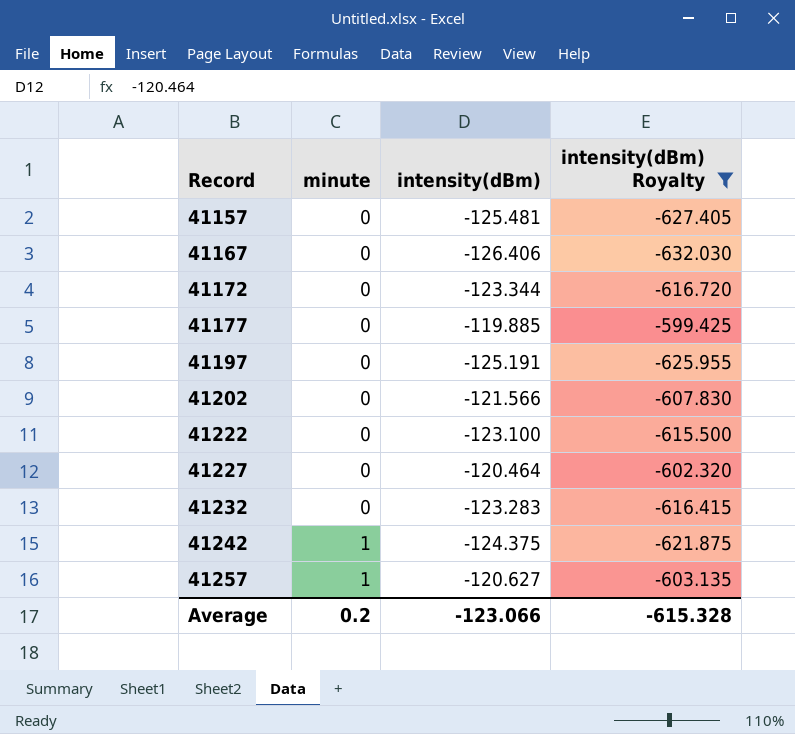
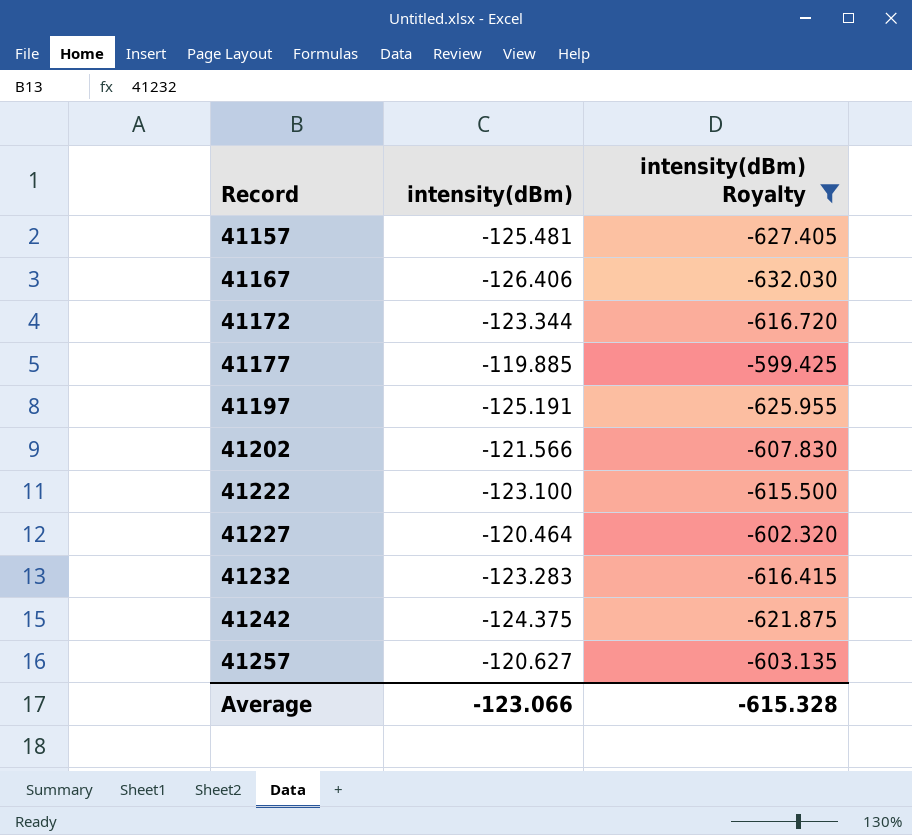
column minute | position: 2 -> none

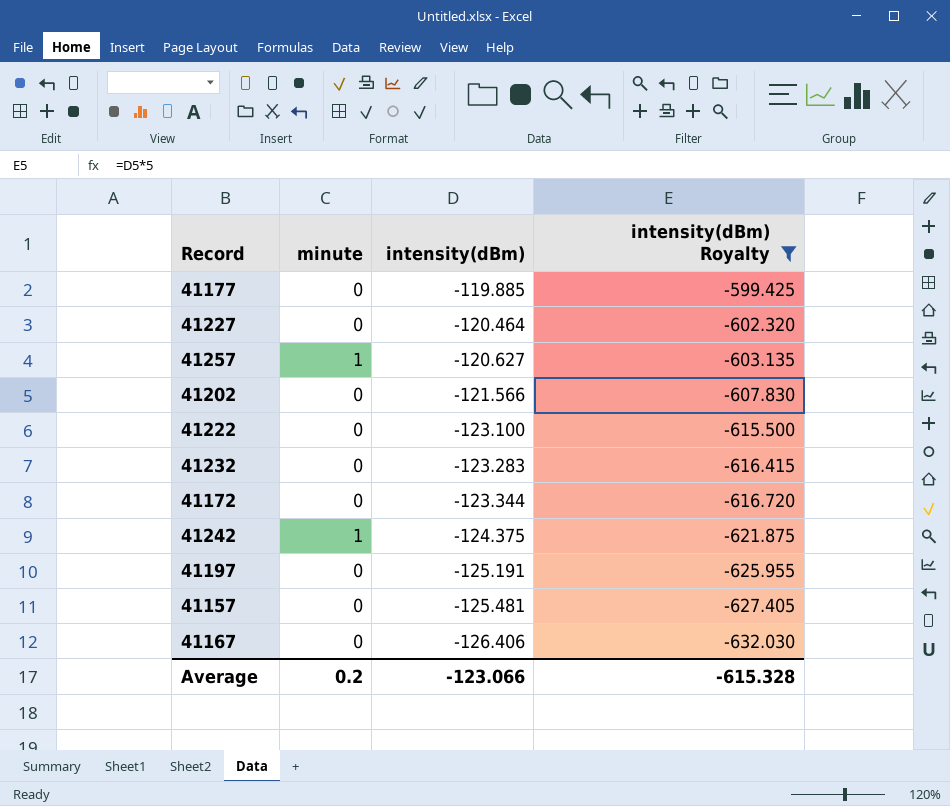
row order: Record ascending -> intensity(dBm) descending
column minute | position: none -> 2

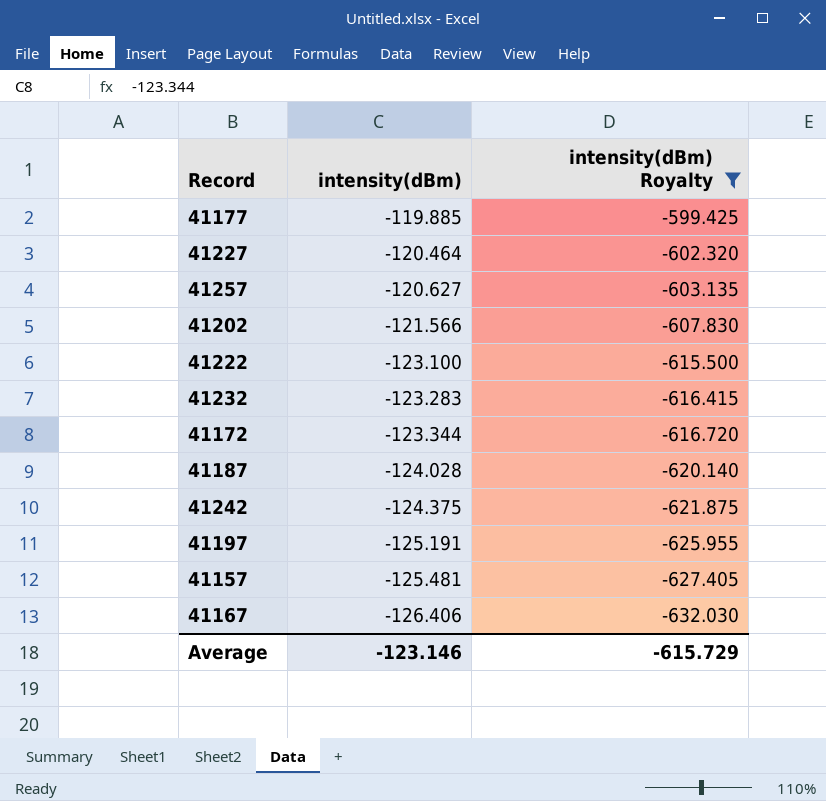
column minute | position: 2 -> none
row 41187: none -> -124.028 | -620.140
Average | intensity(dBm): -123.066 -> -123.146
Average | intensity(dBm) Royalty: -615.328 -> -615.729

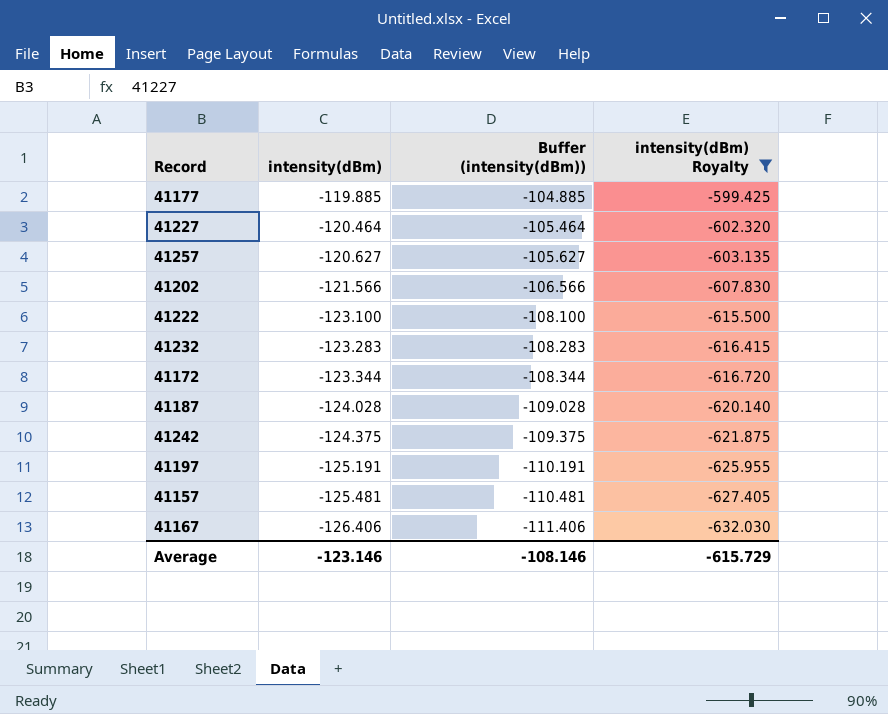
column Buffer (intensity(dBm)) | formula: none -> [intensity(dBm)] + 15

